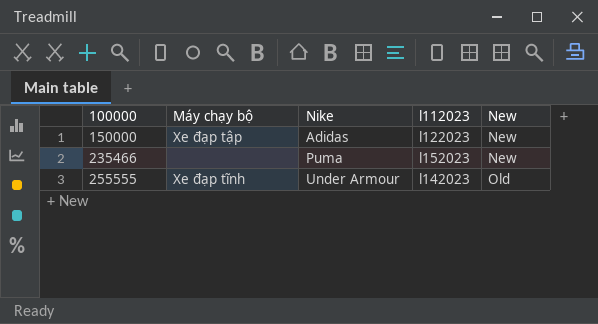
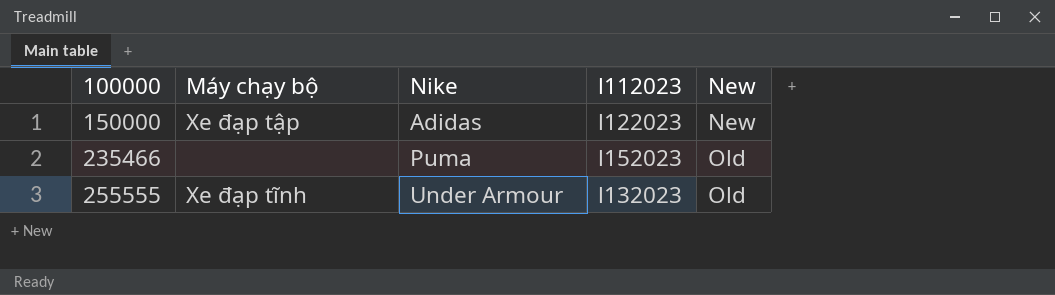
235466 | New: New -> Old
255555 | l112023: l142023 -> l132023

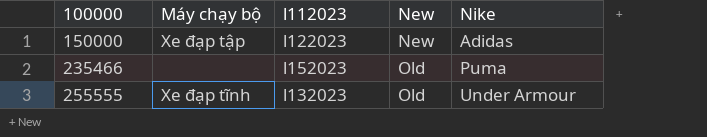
column Nike | position: 3 -> 5

